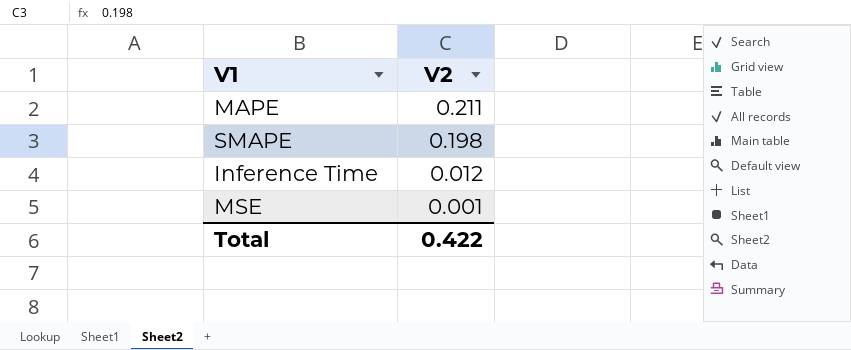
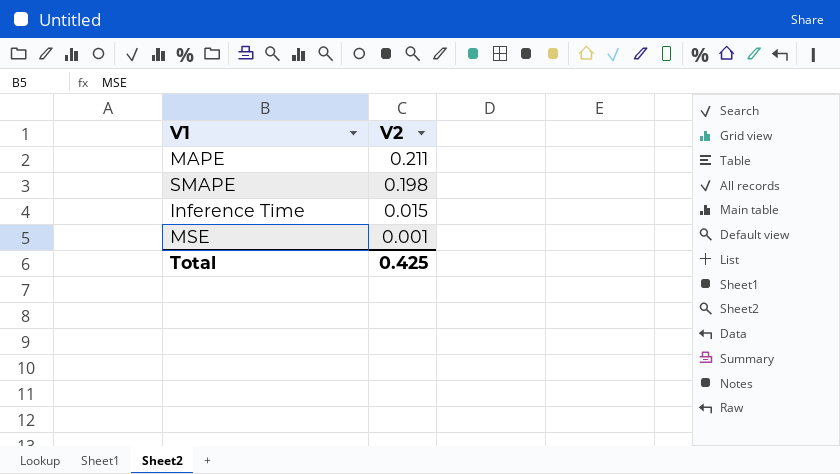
Inference Time | V2: 0.012 -> 0.015
Total | V2: 0.422 -> 0.425

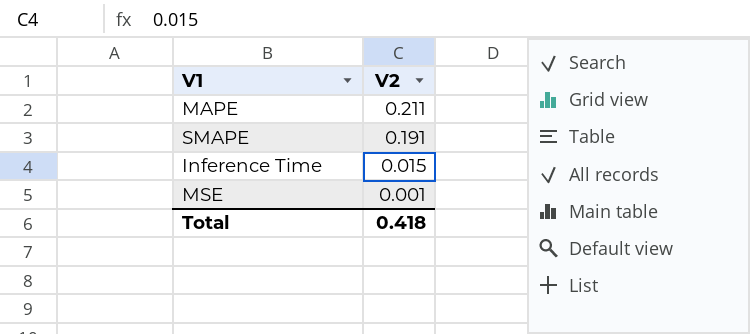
SMAPE | V2: 0.198 -> 0.191
Total | V2: 0.425 -> 0.418

